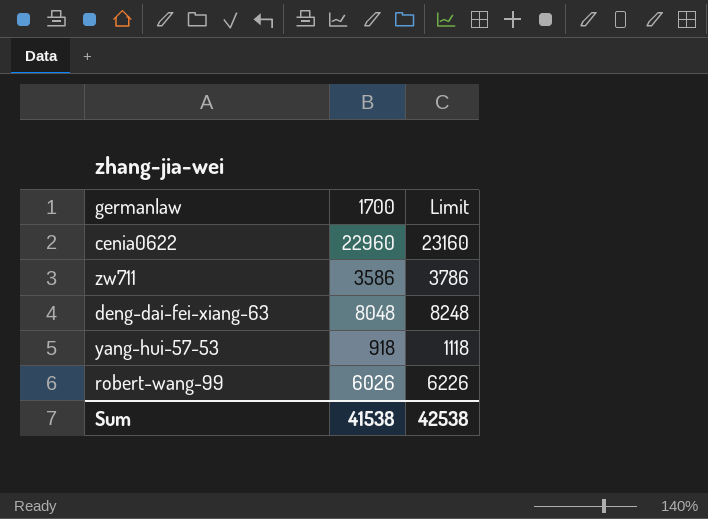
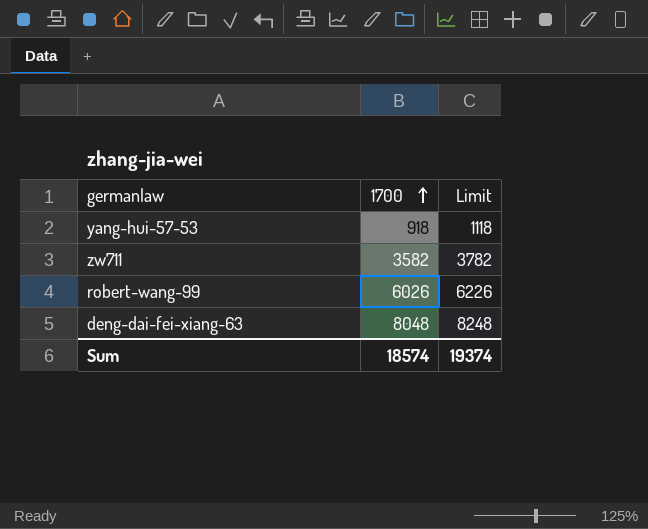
row order: none -> 1700 ascending
row cenia0622: 22960 | 23160 -> none
zw711 | 1700: 3586 -> 3582
zw711 | Limit: 3786 -> 3782
Sum | 1700: 41538 -> 18574
Sum | Limit: 42538 -> 19374

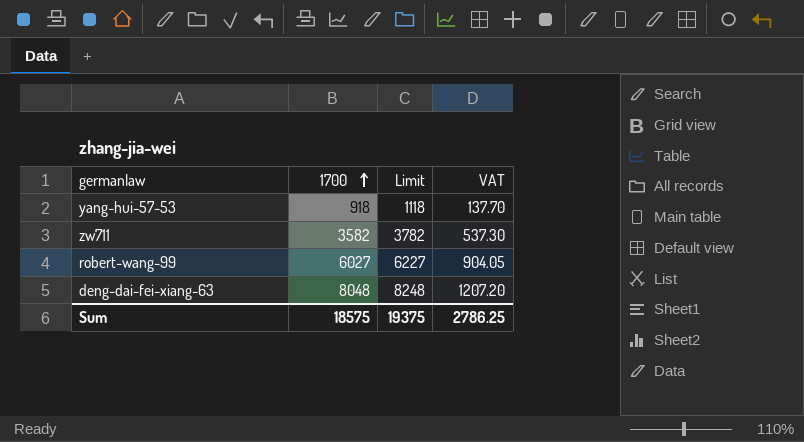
column VAT | formula: none -> [1700] * 0.15
robert-wang-99 | 1700: 6026 -> 6027
robert-wang-99 | Limit: 6226 -> 6227
Sum | 1700: 18574 -> 18575
Sum | Limit: 19374 -> 19375

